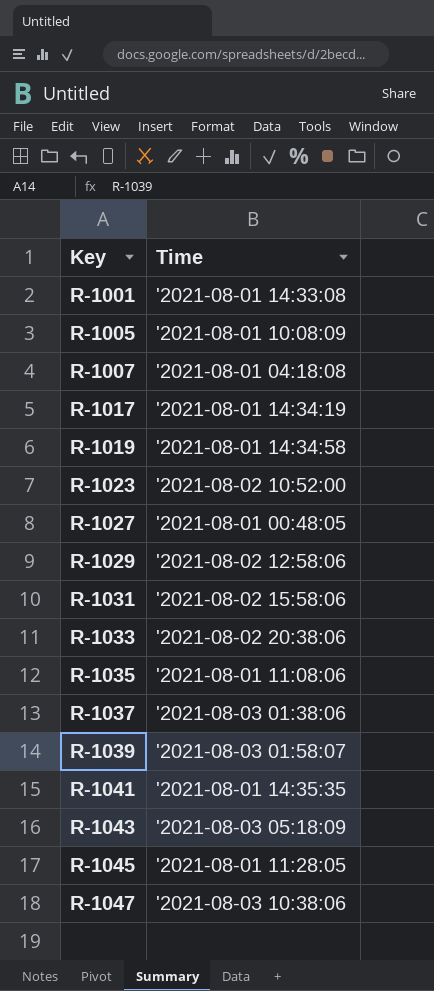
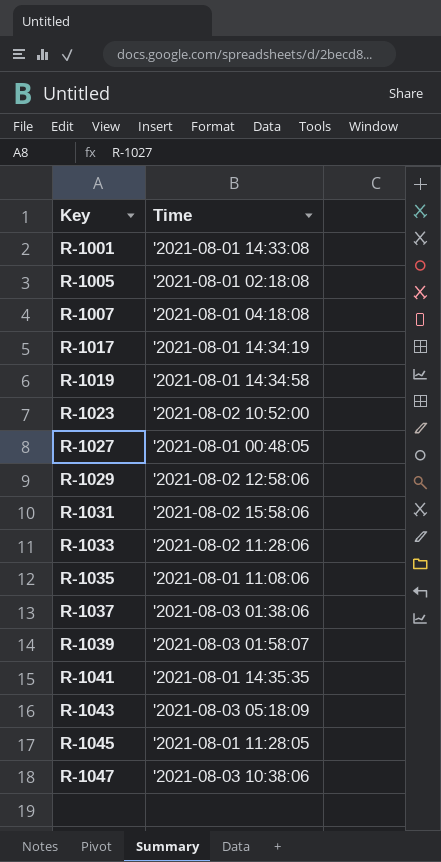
R-1005 | Time: '2021-08-01 10:08:09 -> '2021-08-01 02:18:08
R-1033 | Time: '2021-08-02 20:38:06 -> '2021-08-02 11:28:06

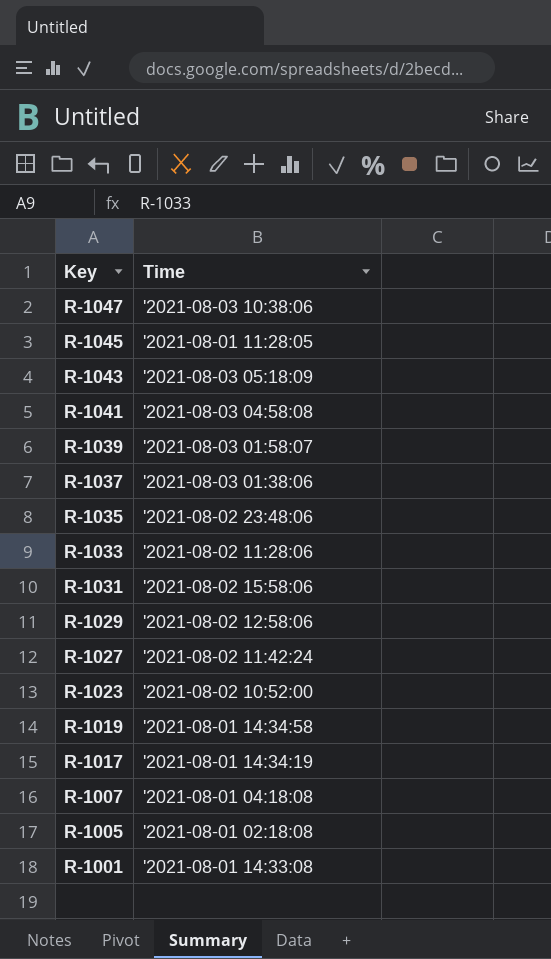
row order: Key ascending -> Key descending
R-1041 | Time: '2021-08-01 14:35:35 -> '2021-08-03 04:58:08
R-1035 | Time: '2021-08-01 11:08:06 -> '2021-08-02 23:48:06
R-1027 | Time: '2021-08-01 00:48:05 -> '2021-08-02 11:42:24

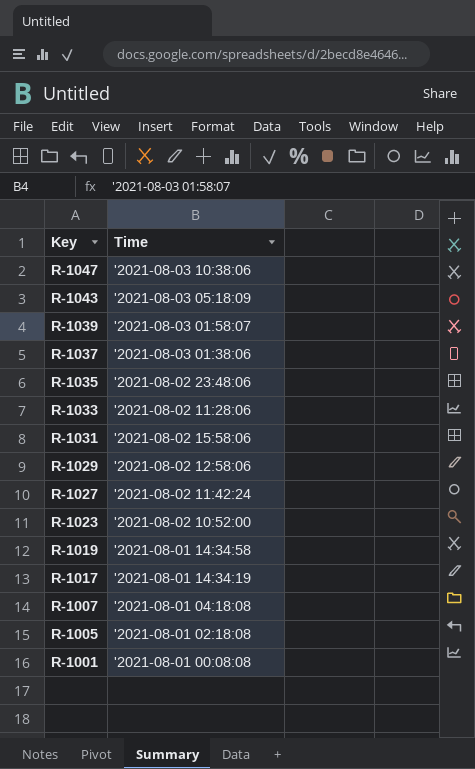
row R-1045: '2021-08-01 11:28:05 -> none
row R-1041: '2021-08-03 04:58:08 -> none
R-1001 | Time: '2021-08-01 14:33:08 -> '2021-08-01 00:08:08

